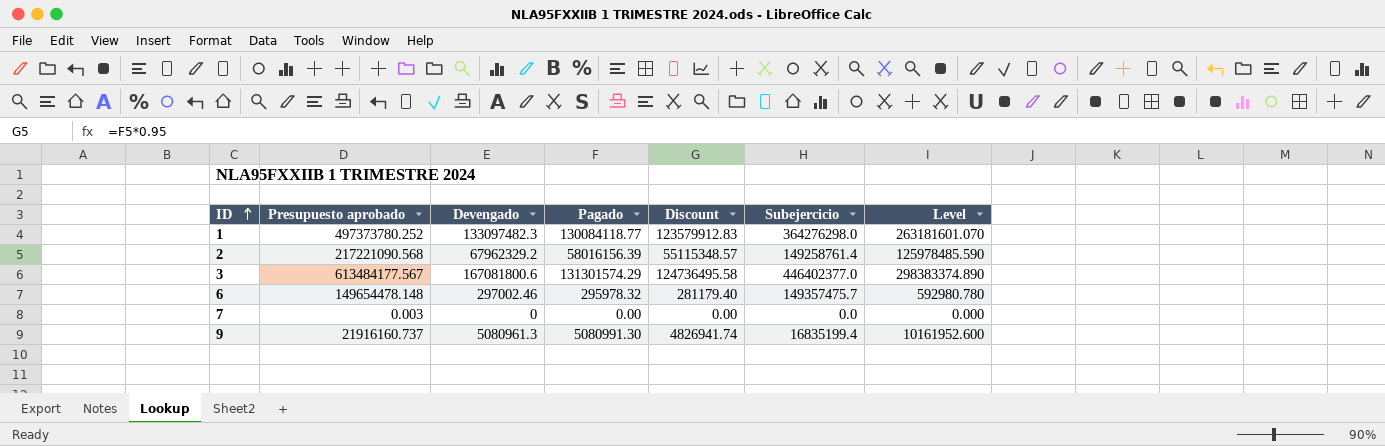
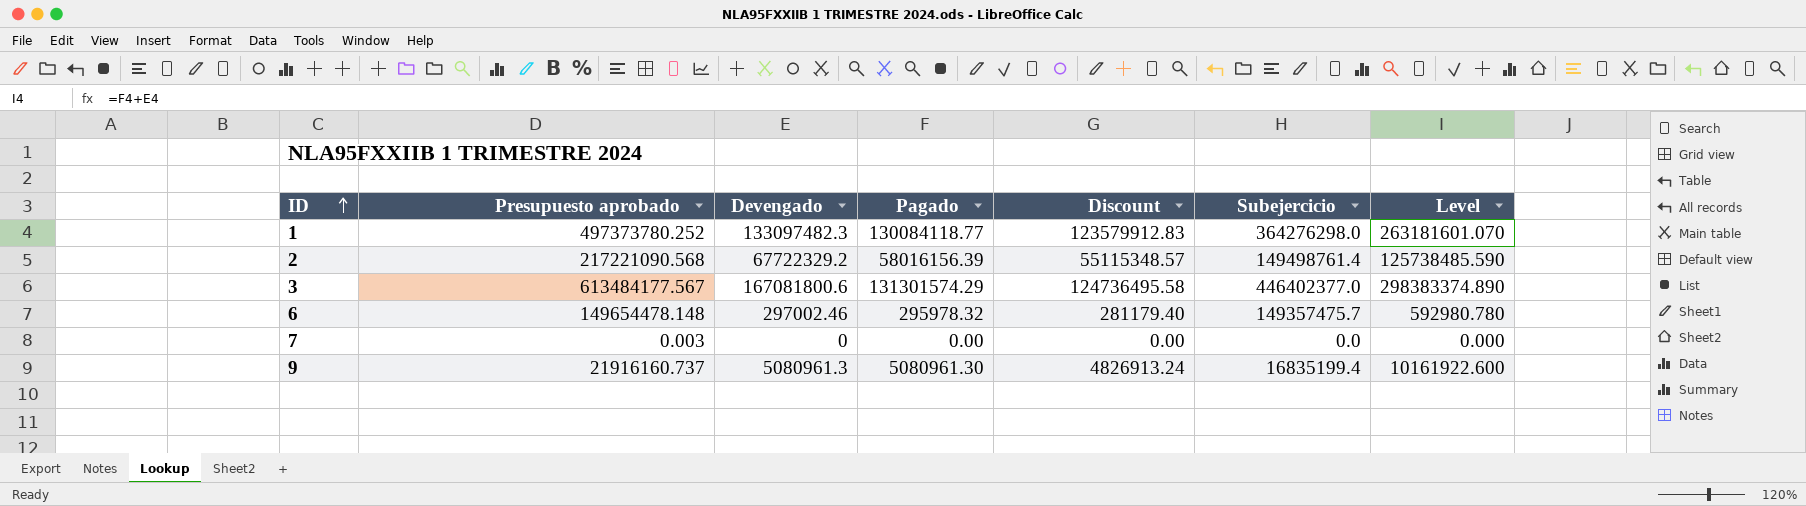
2 | Devengado: 67962329.2 -> 67722329.2
2 | Subejercicio: 149258761.4 -> 149498761.4
2 | Level: 125978485.590 -> 125738485.590
9 | Pagado: 5080991.30 -> 5080961.30
9 | Discount: 4826941.74 -> 4826913.24
9 | Level: 10161952.600 -> 10161922.600

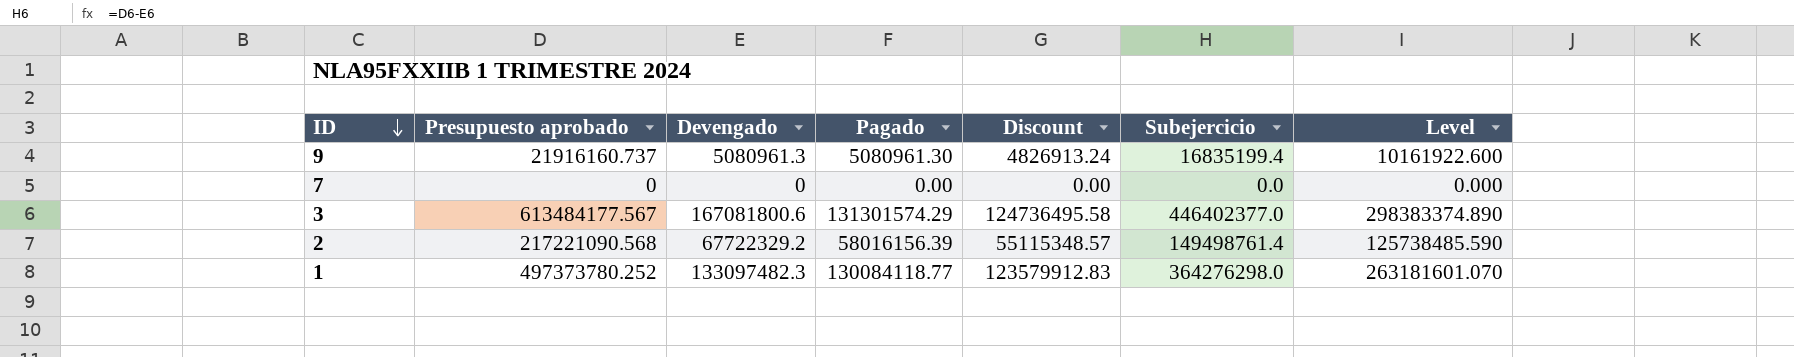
row order: ID ascending -> ID descending
row 6: 149654478.148 | 297002.46 | 295978.32 | 281179.40 | 149357475.7 | 592980.780 -> none
7 | Presupuesto aprobado: 0.003 -> 0

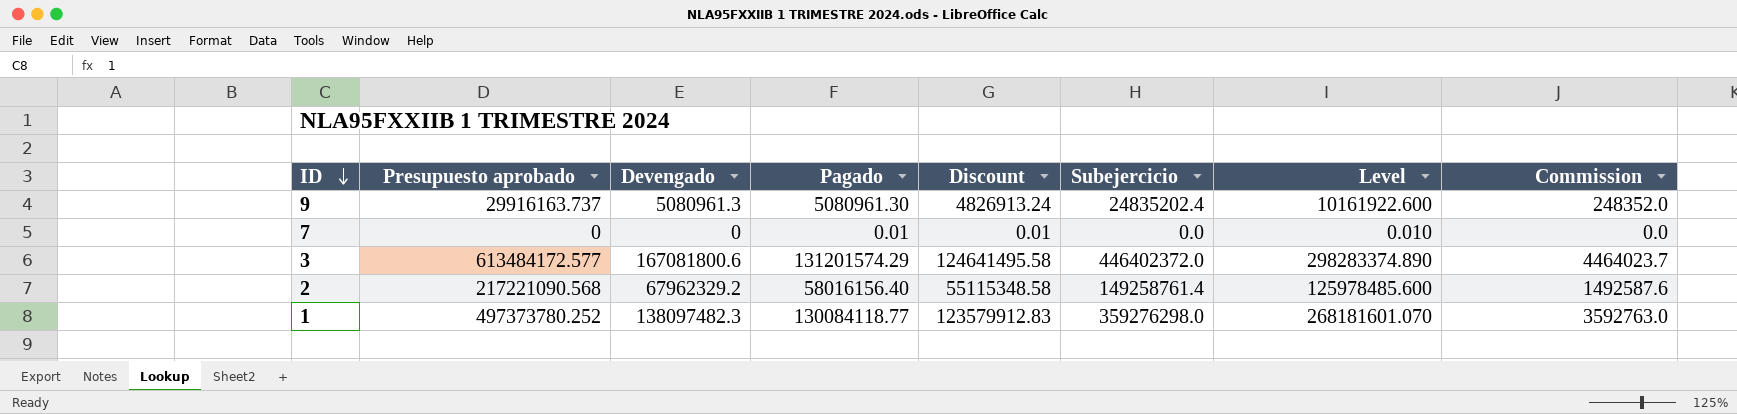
column Commission | formula: none -> [Subejercicio] * 0.01
9 | Presupuesto aprobado: 21916160.737 -> 29916163.737
9 | Subejercicio: 16835199.4 -> 24835202.4
7 | Pagado: 0.00 -> 0.01
7 | Discount: 0.00 -> 0.01
7 | Level: 0.000 -> 0.010
3 | Presupuesto aprobado: 613484177.567 -> 613484172.577
3 | Pagado: 131301574.29 -> 131201574.29
3 | Discount: 124736495.58 -> 124641495.58
3 | Subejercicio: 446402377.0 -> 446402372.0
3 | Level: 298383374.890 -> 298283374.890
2 | Devengado: 67722329.2 -> 67962329.2
2 | Pagado: 58016156.39 -> 58016156.40
2 | Discount: 55115348.57 -> 55115348.58
2 | Subejercicio: 149498761.4 -> 149258761.4
2 | Level: 125738485.590 -> 125978485.600
1 | Devengado: 133097482.3 -> 138097482.3
1 | Subejercicio: 364276298.0 -> 359276298.0
1 | Level: 263181601.070 -> 268181601.070

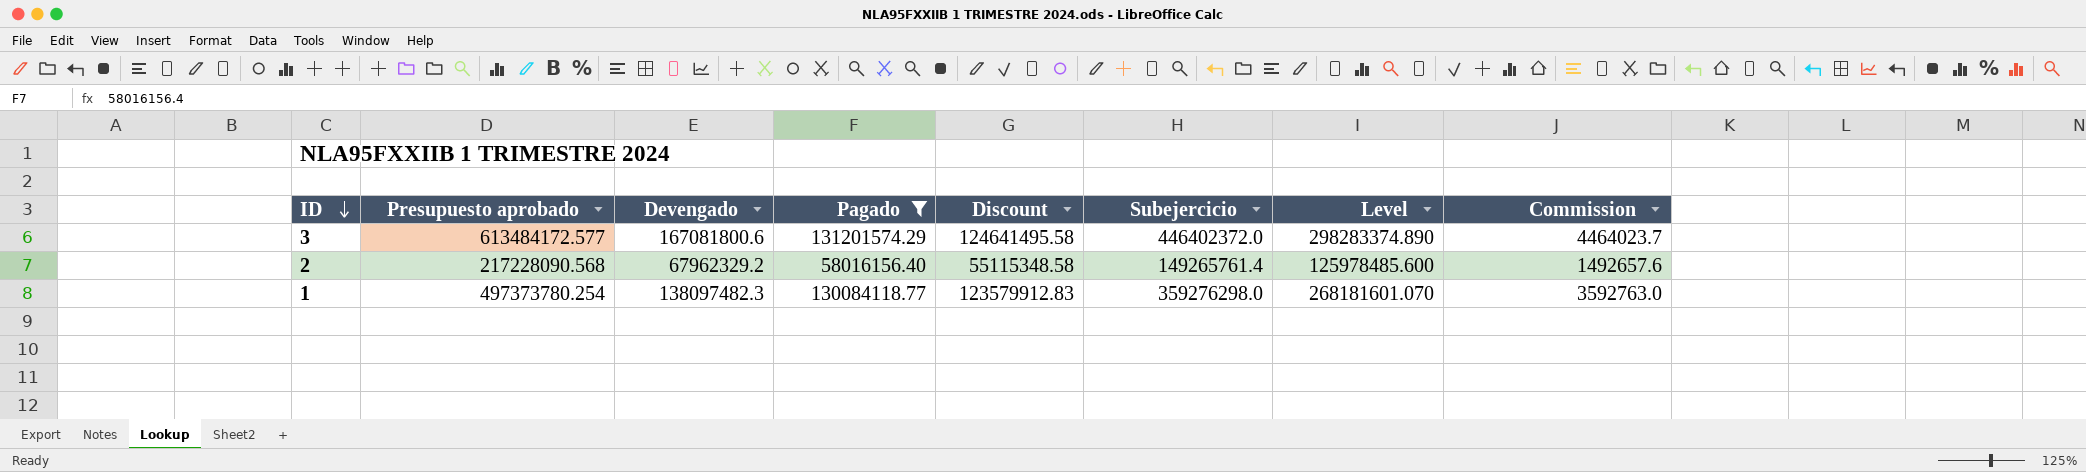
filter: none -> Pagado >= 58016156.40
2 | Presupuesto aprobado: 217221090.568 -> 217228090.568
2 | Subejercicio: 149258761.4 -> 149265761.4
2 | Commission: 1492587.6 -> 1492657.6
1 | Presupuesto aprobado: 497373780.252 -> 497373780.254

